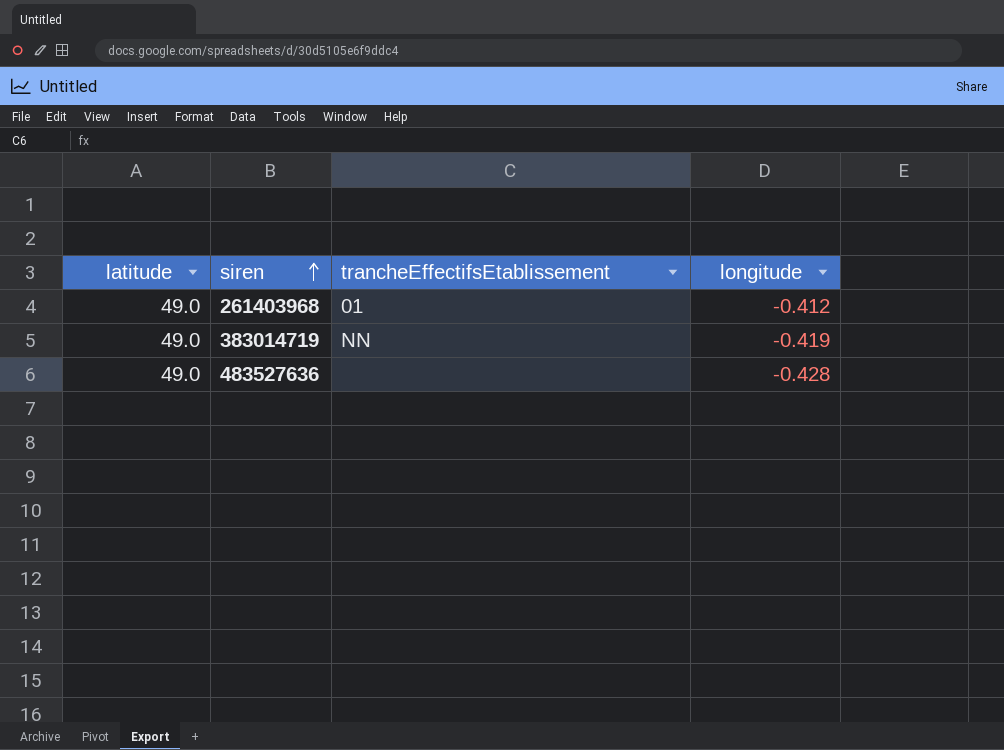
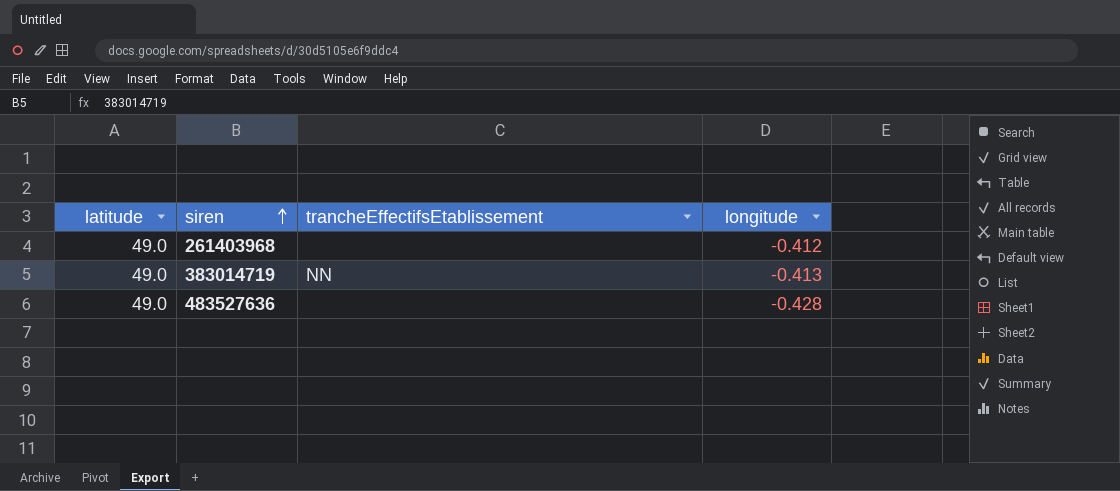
261403968 | trancheEffectifsEtablissement: 01 -> none
383014719 | longitude: -0.419 -> -0.413

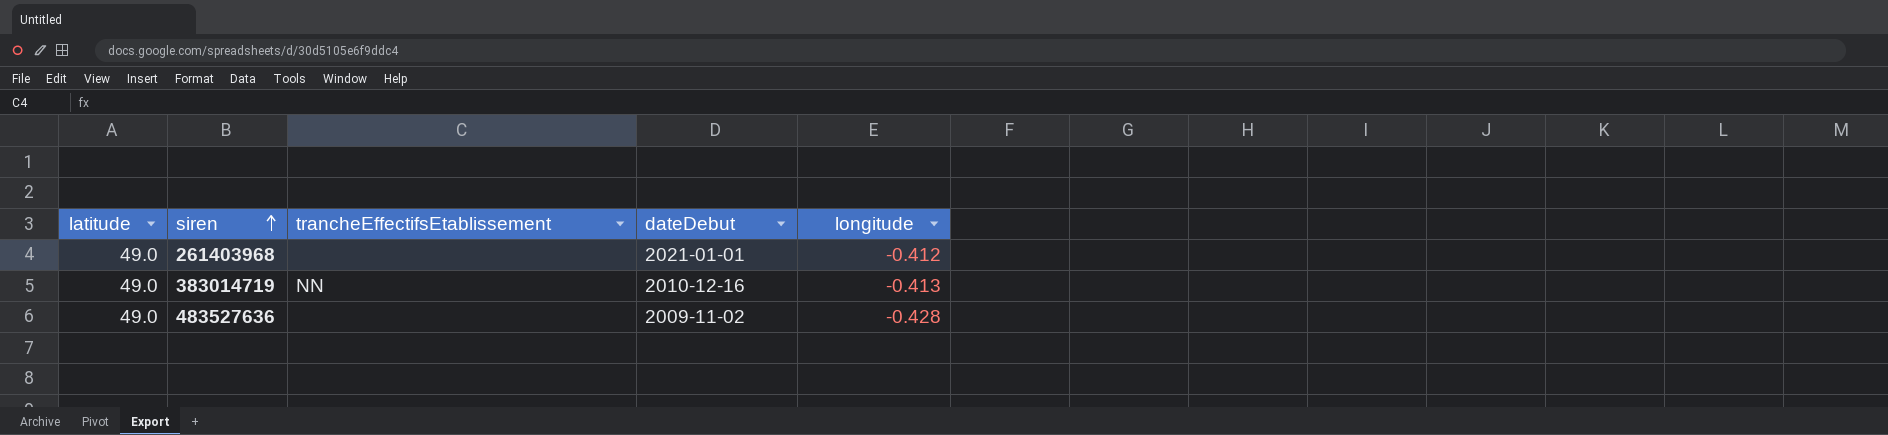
column dateDebut | position: none -> 4

